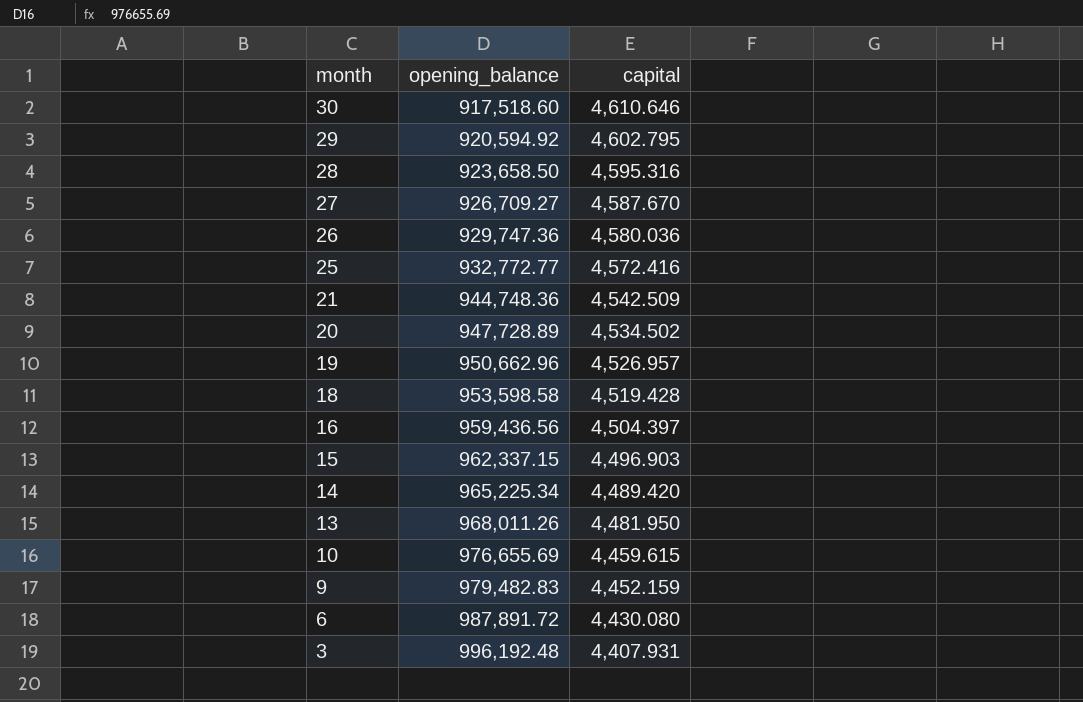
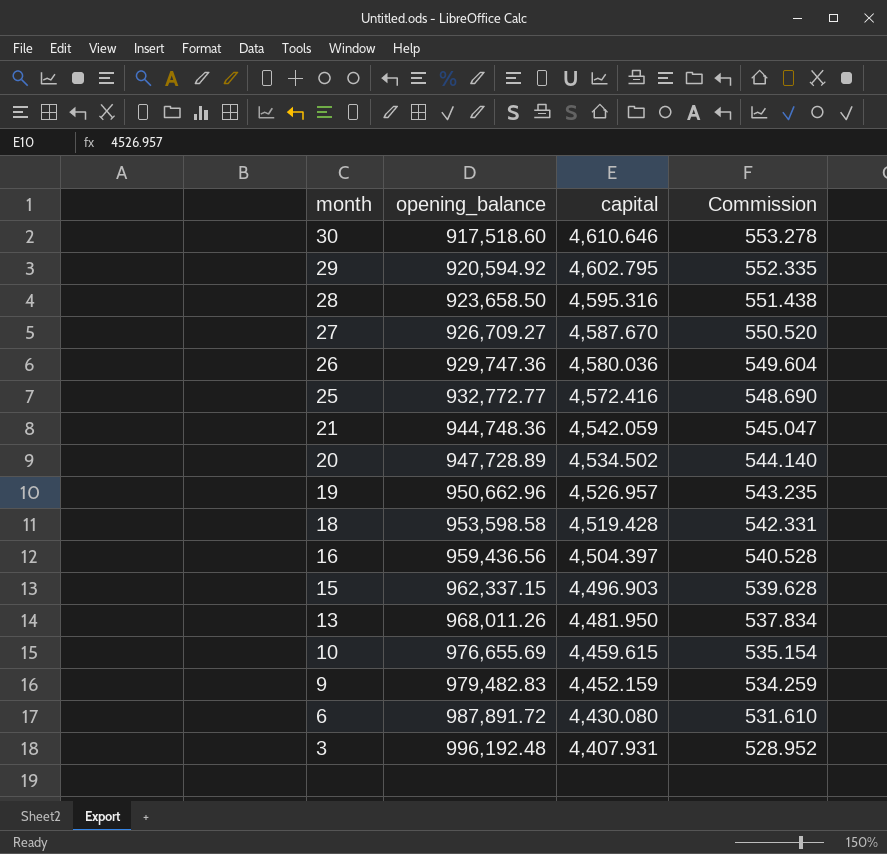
column Commission | formula: none -> [capital] * 0.12
row 14: 965,225.34 | 4,489.420 -> none
21 | capital: 4,542.509 -> 4,542.059

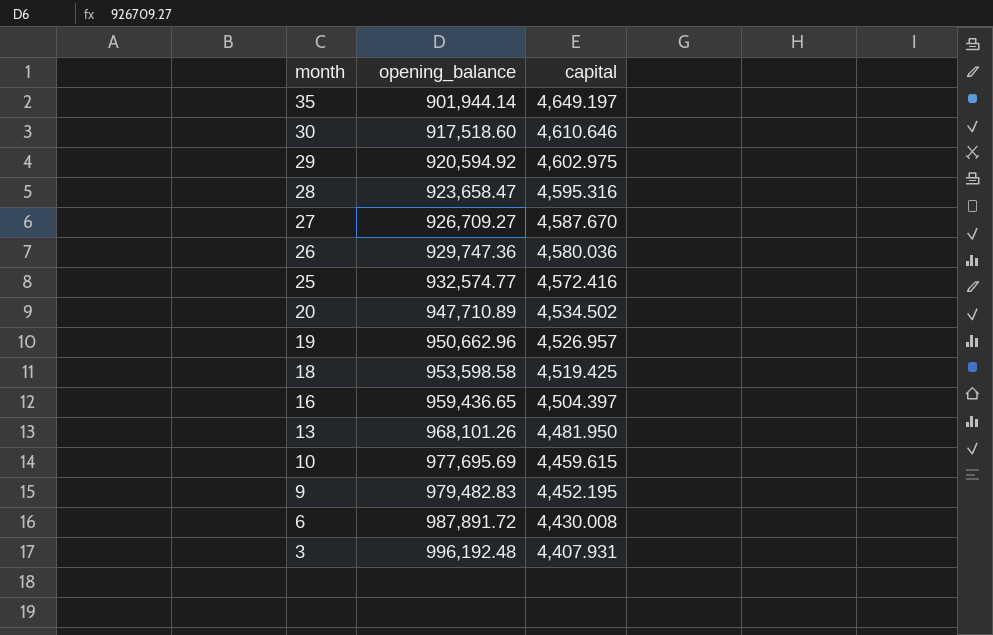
column Commission | formula: [capital] * 0.12 -> none
row 21: 944,748.36 | 4,542.059 | 545.047 -> none
row 15: 962,337.15 | 4,496.903 | 539.628 -> none
row 35: none -> 901,944.14 | 4,649.197
29 | capital: 4,602.795 -> 4,602.975
28 | opening_balance: 923,658.50 -> 923,658.47
25 | opening_balance: 932,772.77 -> 932,574.77
20 | opening_balance: 947,728.89 -> 947,710.89
18 | capital: 4,519.428 -> 4,519.425
16 | opening_balance: 959,436.56 -> 959,436.65
13 | opening_balance: 968,011.26 -> 968,101.26
10 | opening_balance: 976,655.69 -> 977,695.69
9 | capital: 4,452.159 -> 4,452.195
6 | capital: 4,430.080 -> 4,430.008

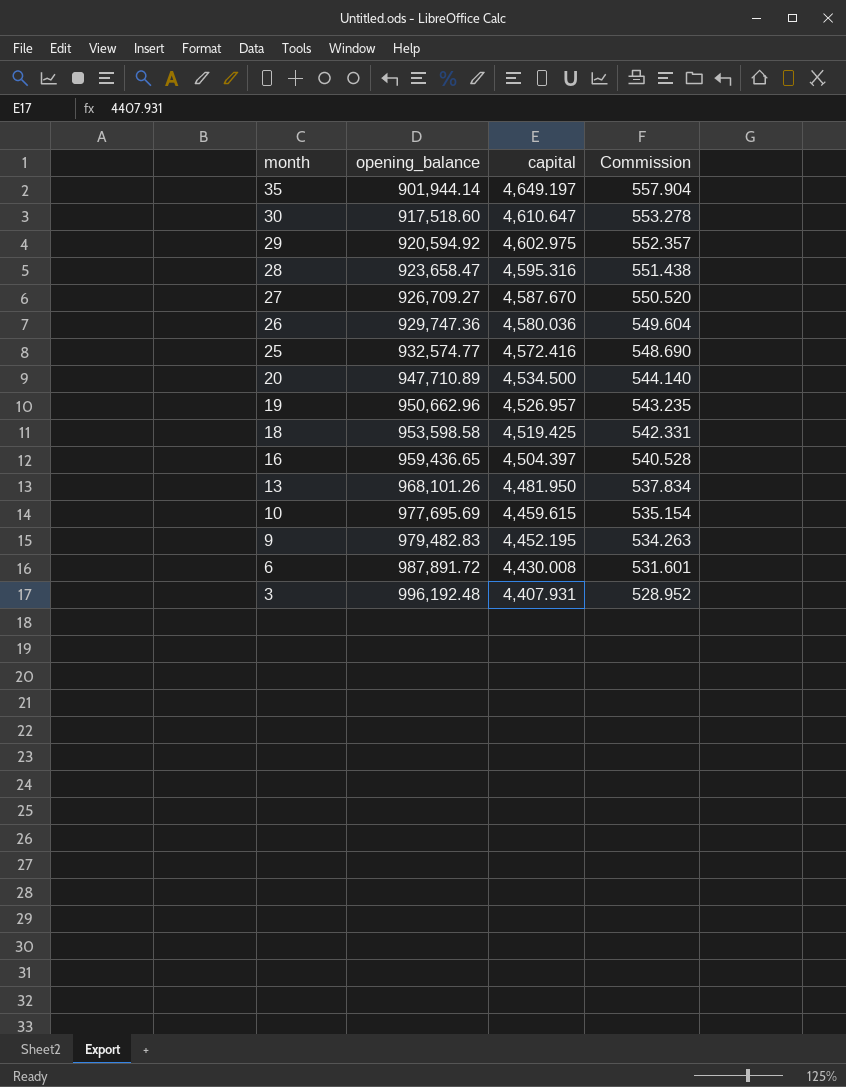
column Commission | formula: none -> [capital] * 0.12
30 | capital: 4,610.646 -> 4,610.647
20 | capital: 4,534.502 -> 4,534.500

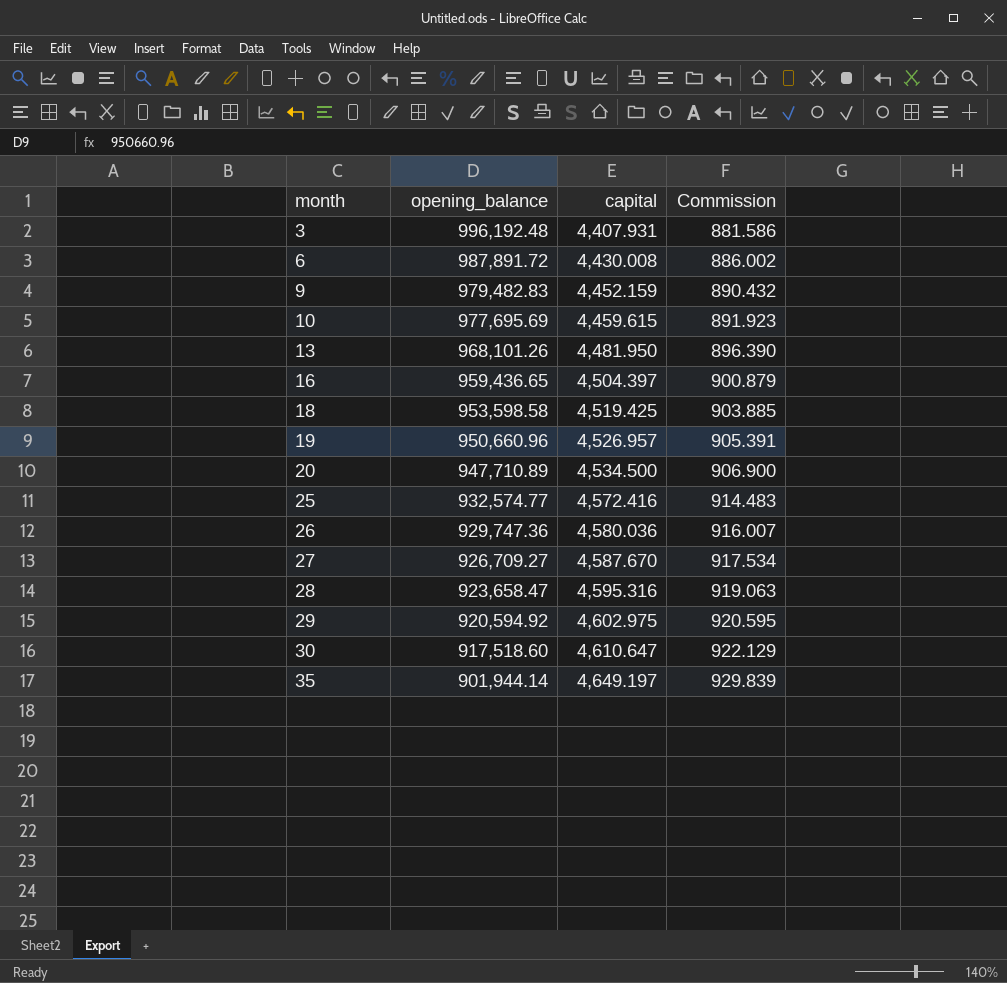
row order: month descending -> month ascending
column Commission | formula: [capital] * 0.12 -> [capital] * 0.2
9 | capital: 4,452.195 -> 4,452.159
19 | opening_balance: 950,662.96 -> 950,660.96

